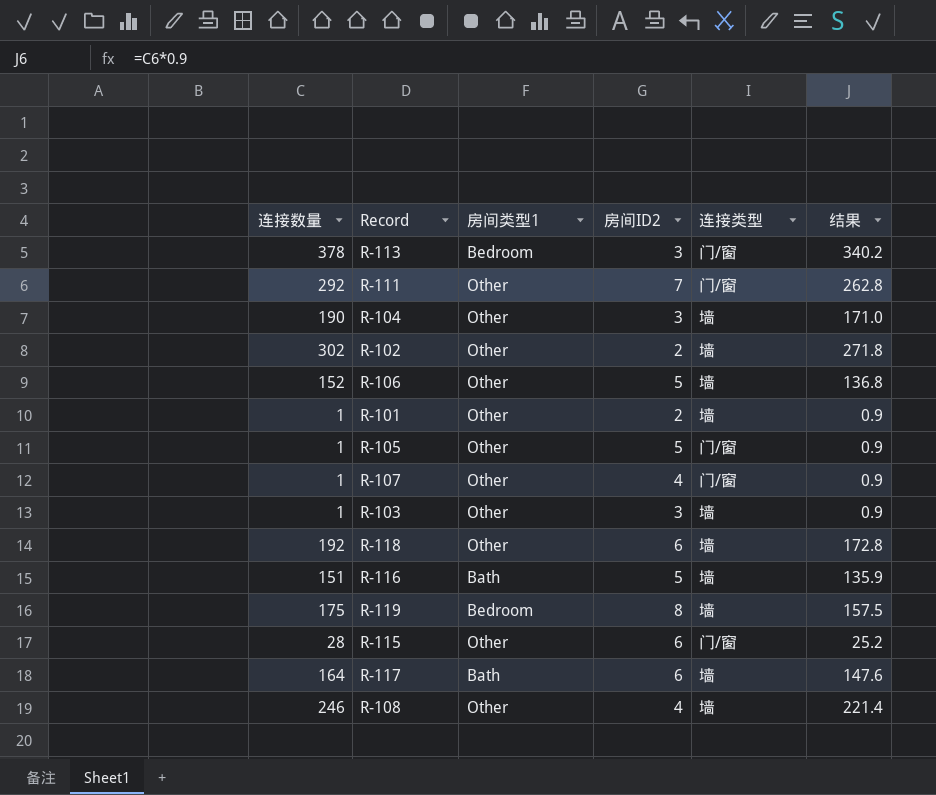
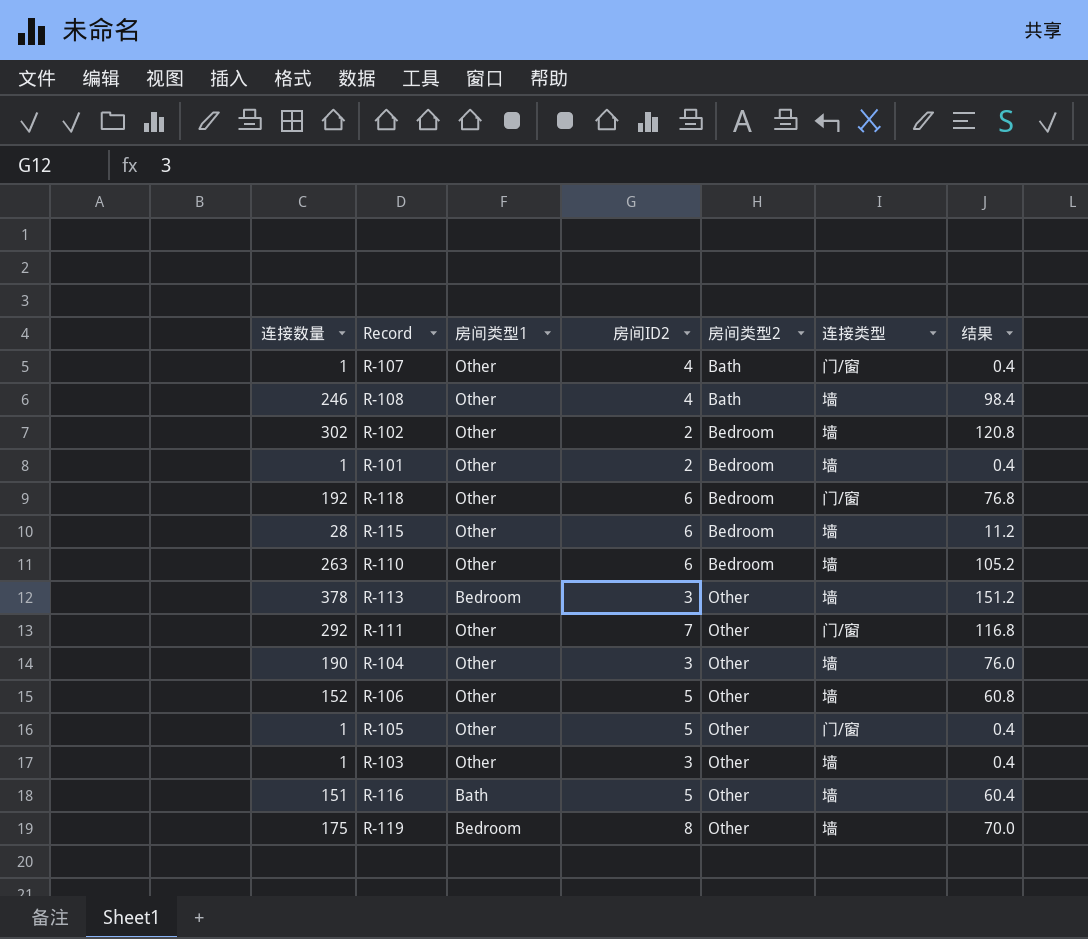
row order: none -> 房间类型2 ascending
column 房间类型2 | position: none -> 5
column 结果 | formula: [连接数量] * 0.9 -> [连接数量] * 0.4
row R-117: 164 | Bath | 6 | 墙 | 147.6 -> none
R-118 | 连接类型: 墙 -> 门/窗
R-115 | 连接类型: 门/窗 -> 墙
row R-110: none -> 263 | Other | 6 | Bedroom | 墙 | 105.2
R-113 | 连接类型: 门/窗 -> 墙

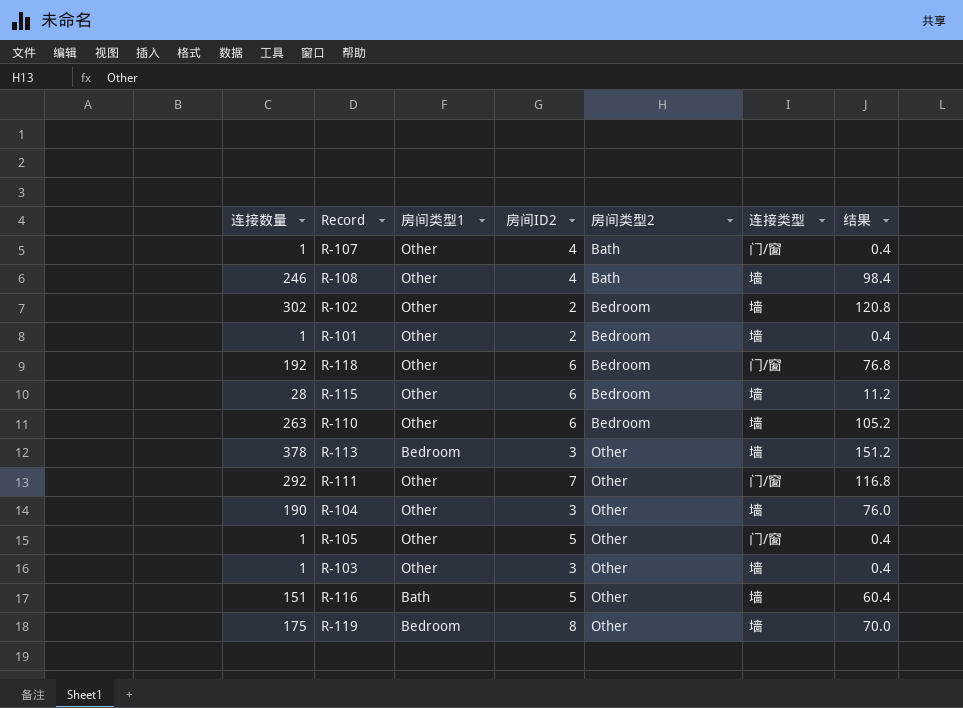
row R-106: 152 | Other | 5 | Other | 墙 | 60.8 -> none

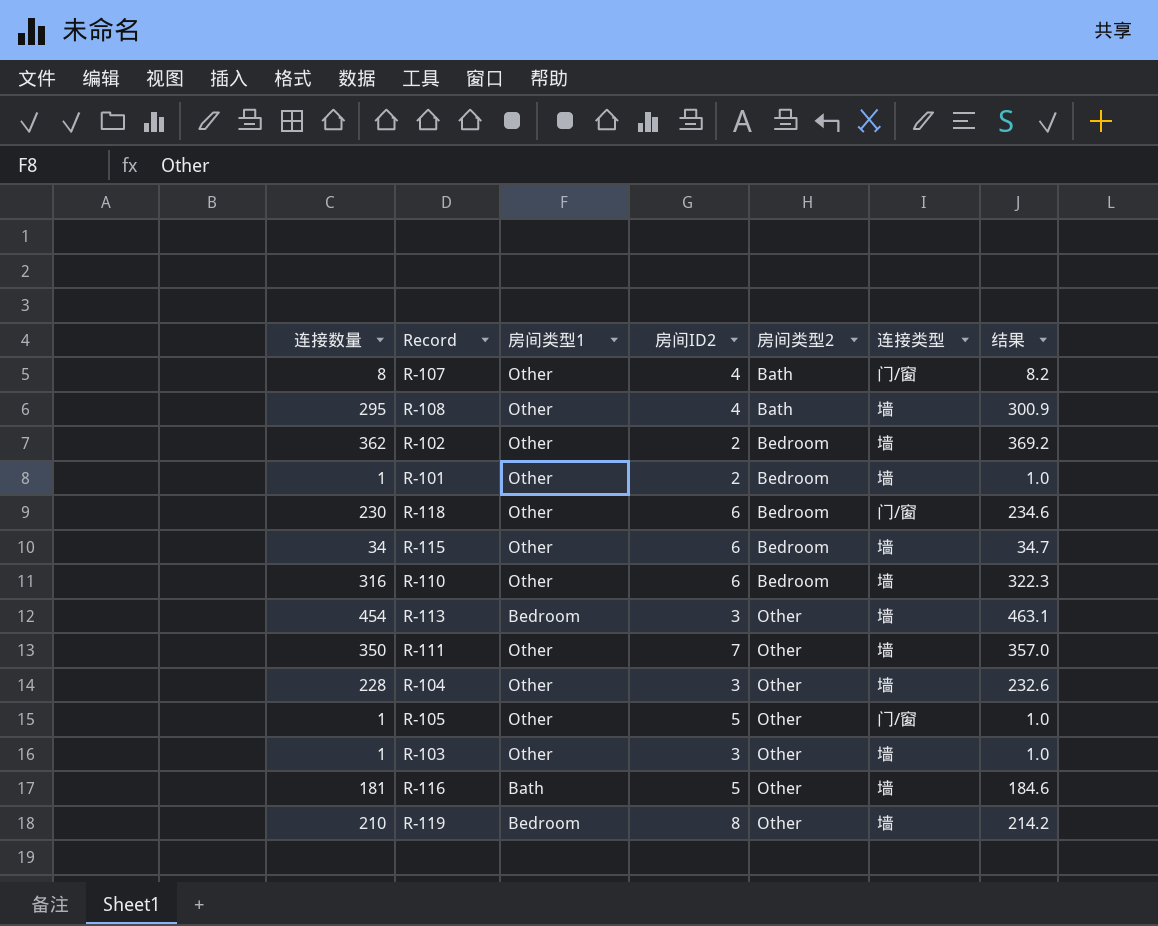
column 结果 | formula: [连接数量] * 0.4 -> [连接数量] * 1.02
R-107 | 连接数量: 1 -> 8
R-108 | 连接数量: 246 -> 295
R-102 | 连接数量: 302 -> 362
R-118 | 连接数量: 192 -> 230
R-115 | 连接数量: 28 -> 34
R-110 | 连接数量: 263 -> 316
R-113 | 连接数量: 378 -> 454
R-111 | 连接数量: 292 -> 350
R-111 | 连接类型: 门/窗 -> 墙
R-104 | 连接数量: 190 -> 228
R-116 | 连接数量: 151 -> 181
R-119 | 连接数量: 175 -> 210

